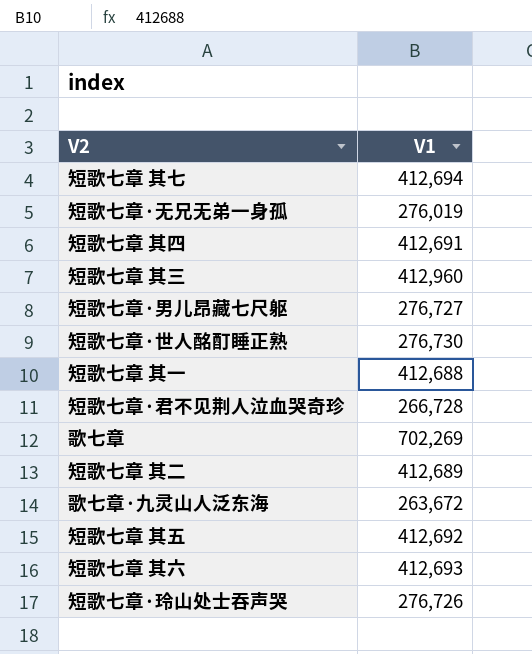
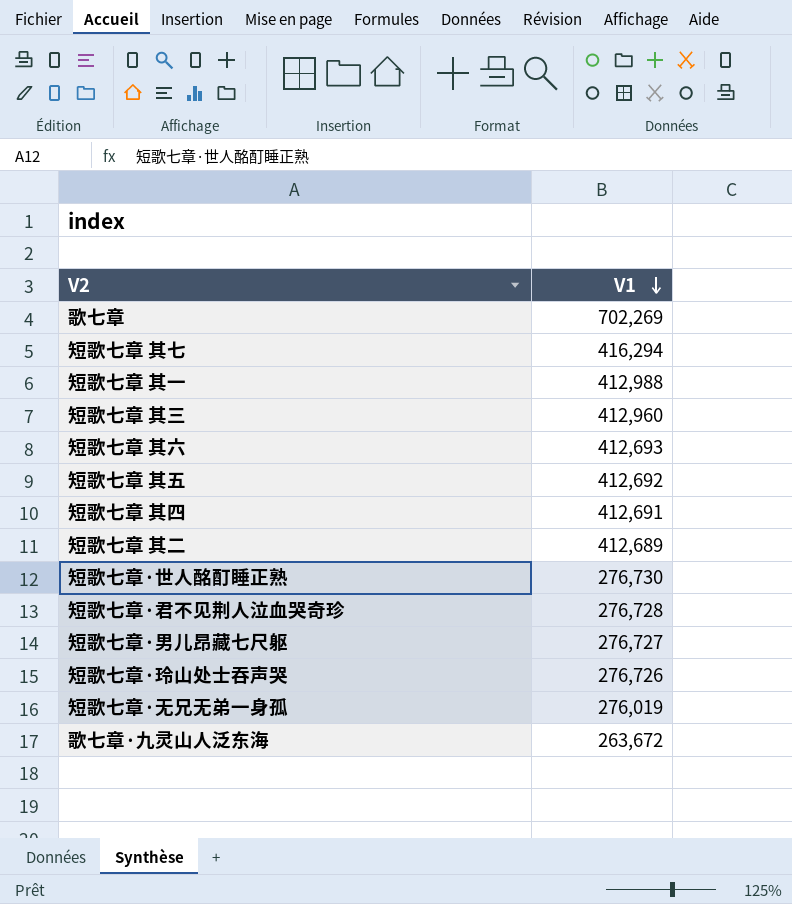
row order: none -> V1 descending
短歌七章 其七 | V1: 412,694 -> 416,294
短歌七章 其一 | V1: 412,688 -> 412,988
短歌七章·君不见荆人泣血哭奇珍 | V1: 266,728 -> 276,728

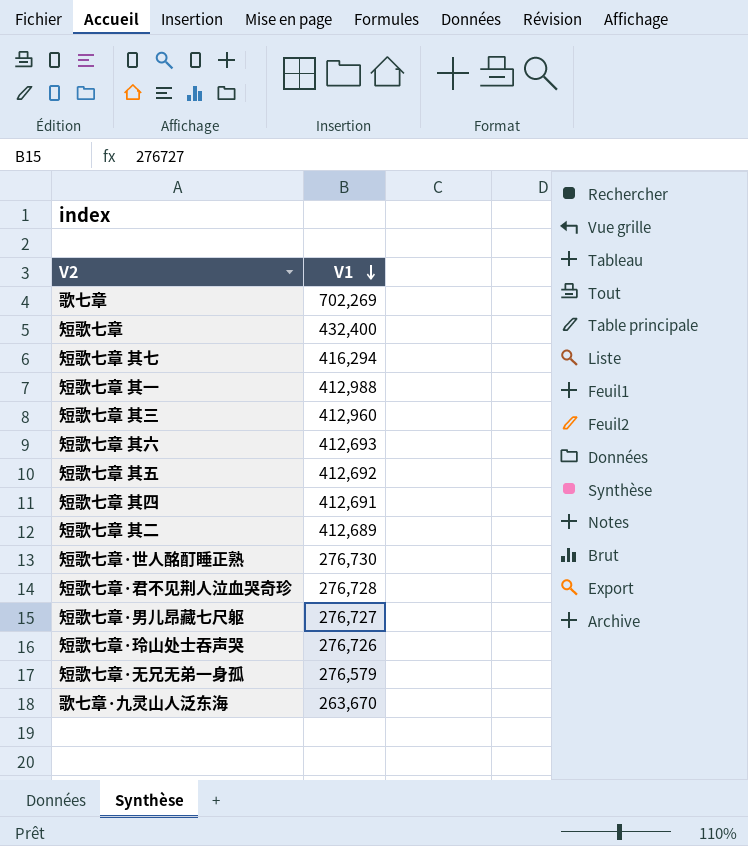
row 短歌七章: none -> 432,400
短歌七章·无兄无弟一身孤 | V1: 276,019 -> 276,579
歌七章·九灵山人泛东海 | V1: 263,672 -> 263,670

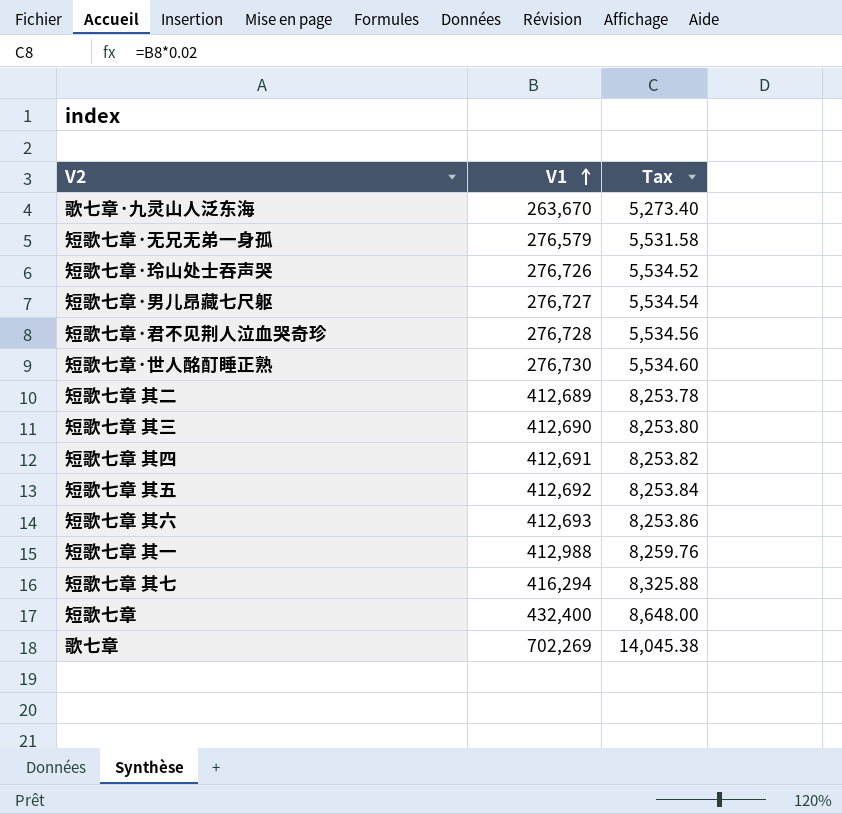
row order: V1 descending -> V1 ascending
column Tax | formula: none -> [V1] * 0.02
短歌七章 其三 | V1: 412,960 -> 412,690

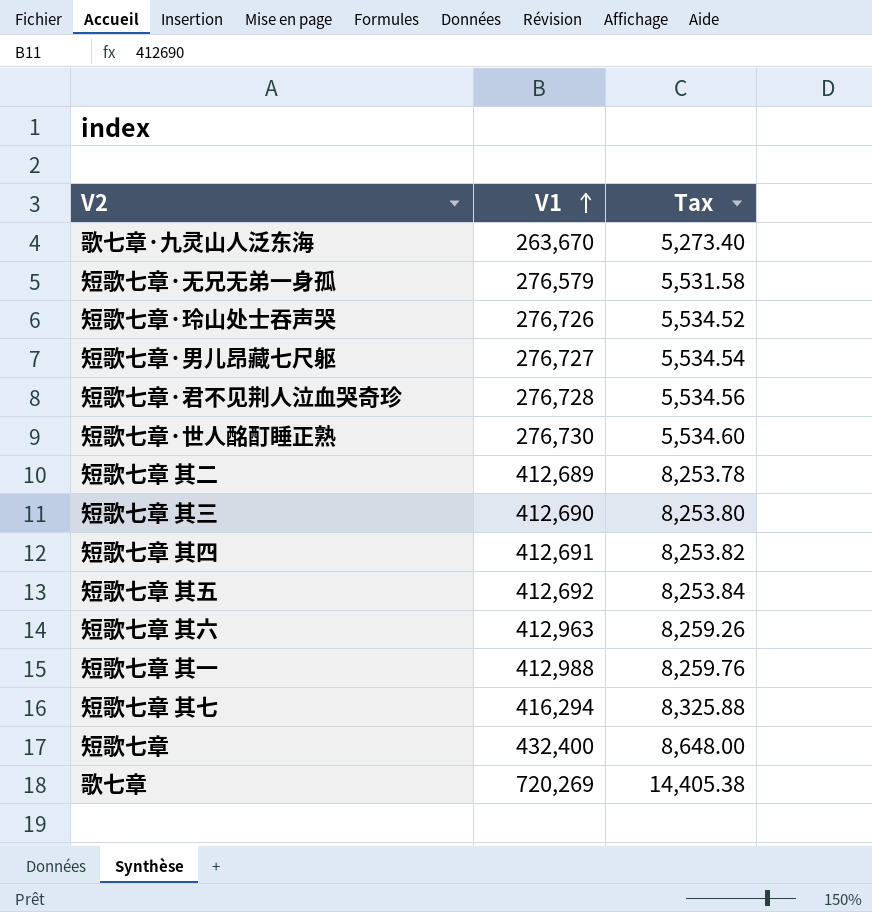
短歌七章 其六 | V1: 412,693 -> 412,963
短歌七章 其六 | Tax: 8,253.86 -> 8,259.26
歌七章 | V1: 702,269 -> 720,269
歌七章 | Tax: 14,045.38 -> 14,405.38

